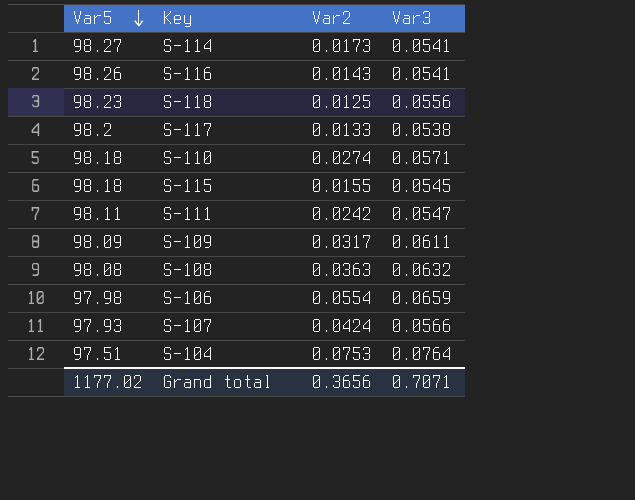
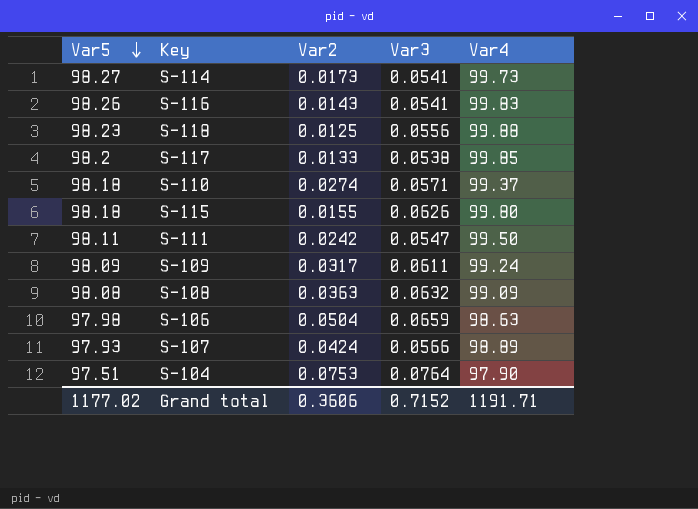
column Var4 | position: none -> 5
S-115 | Var3: 0.0545 -> 0.0626
S-106 | Var2: 0.0554 -> 0.0504
Grand total | Var2: 0.3656 -> 0.3606
Grand total | Var3: 0.7071 -> 0.7152

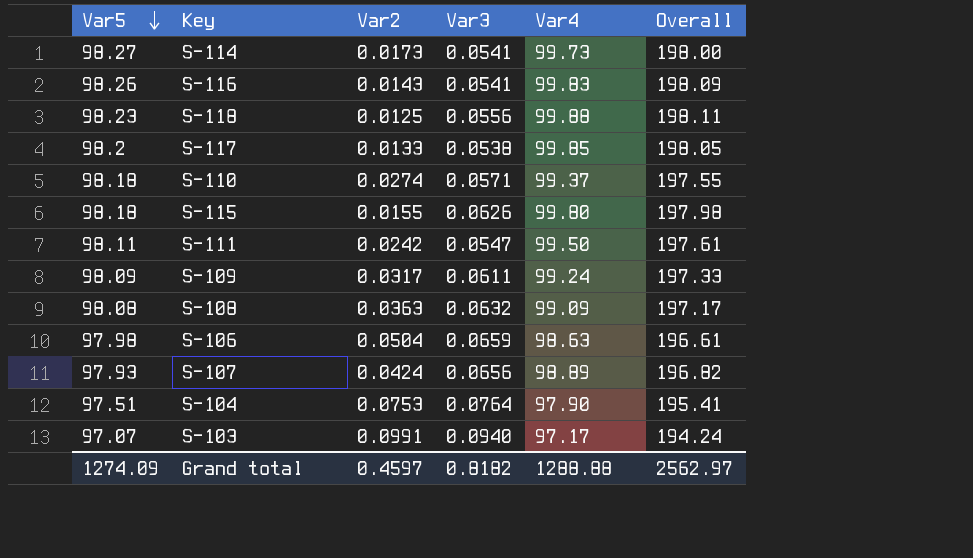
column Overall | formula: none -> [Var5] + [Var4]
S-107 | Var3: 0.0566 -> 0.0656
row S-103: none -> 97.07 | 0.0991 | 0.0940 | 97.17 | 194.24
Grand total | Var5: 1177.02 -> 1274.09
Grand total | Var2: 0.3606 -> 0.4597
Grand total | Var3: 0.7152 -> 0.8182
Grand total | Var4: 1191.71 -> 1288.88

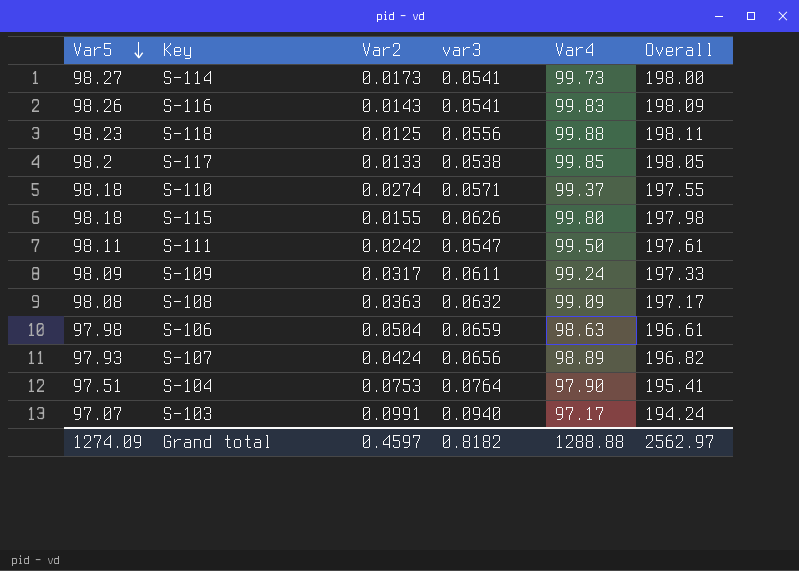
column name: Var3 -> var3

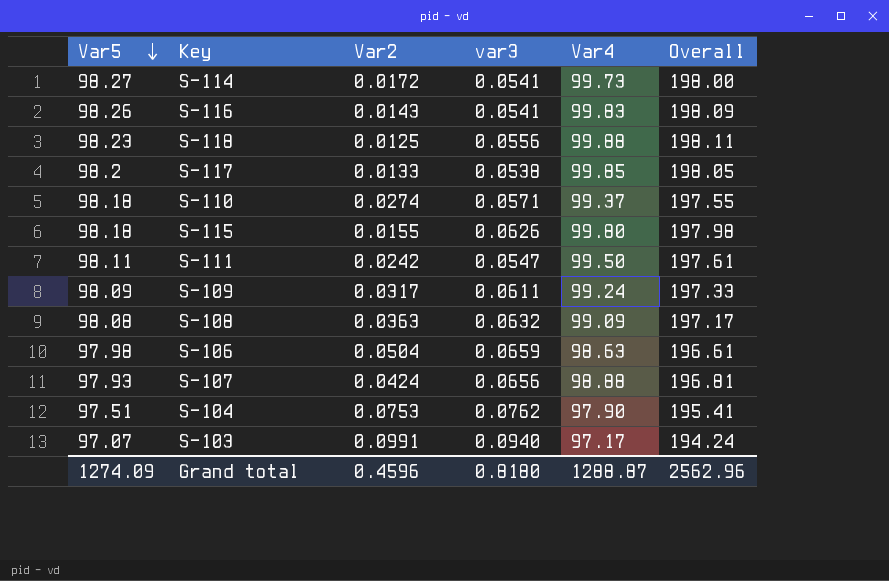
S-114 | Var2: 0.0173 -> 0.0172
S-107 | Var4: 98.89 -> 98.88
S-107 | Overall: 196.82 -> 196.81
S-104 | var3: 0.0764 -> 0.0762
Grand total | Var2: 0.4597 -> 0.4596
Grand total | var3: 0.8182 -> 0.8180
Grand total | Var4: 1288.88 -> 1288.87
Grand total | Overall: 2562.97 -> 2562.96

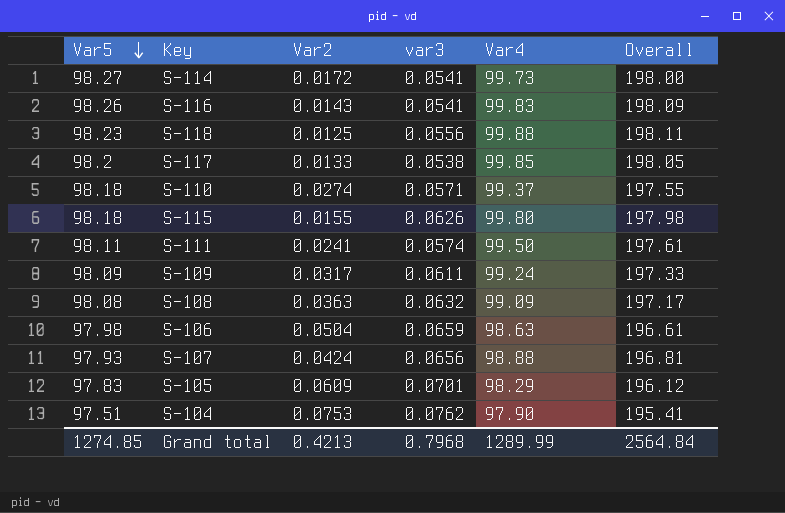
row S-103: 97.07 | 0.0991 | 0.0940 | 97.17 | 194.24 -> none
S-111 | Var2: 0.0242 -> 0.0241
S-111 | var3: 0.0547 -> 0.0574
row S-105: none -> 97.83 | 0.0609 | 0.0701 | 98.29 | 196.12
Grand total | Var5: 1274.09 -> 1274.85
Grand total | Var2: 0.4596 -> 0.4213
Grand total | var3: 0.8180 -> 0.7968
Grand total | Var4: 1288.87 -> 1289.99
Grand total | Overall: 2562.96 -> 2564.84

